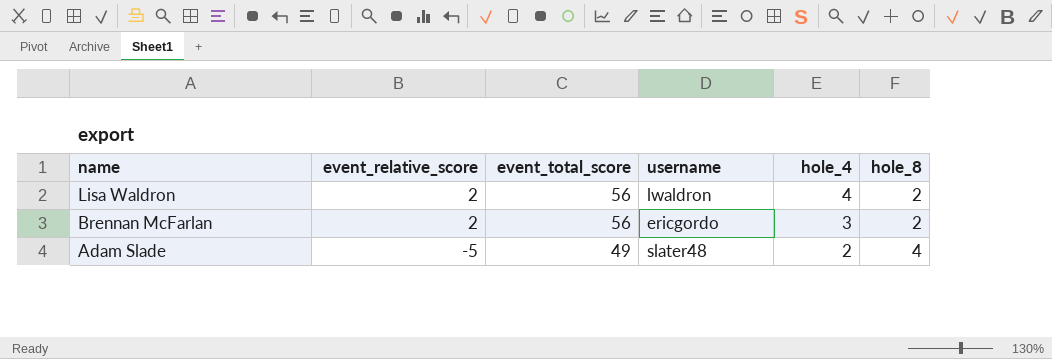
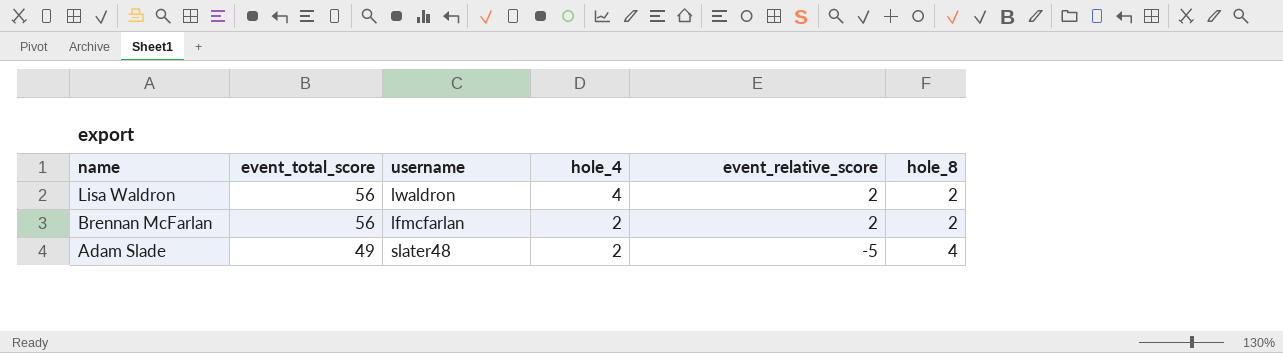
column event_relative_score | position: 2 -> 5
Brennan McFarlan | username: ericgordo -> lfmcfarlan
Brennan McFarlan | hole_4: 3 -> 2

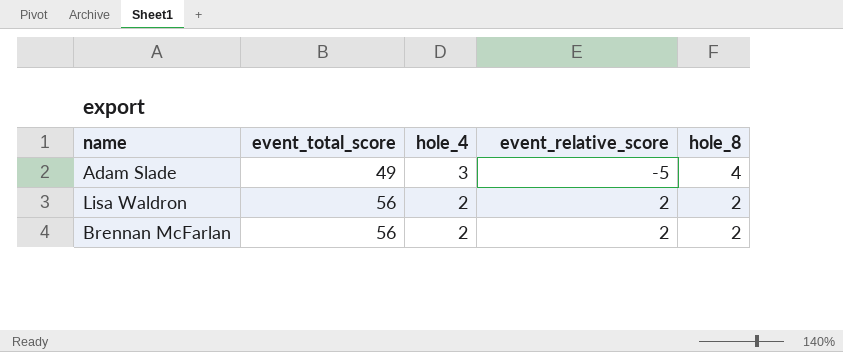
row order: name descending -> event_total_score ascending
column username | position: 3 -> none
Adam Slade | hole_4: 2 -> 3
Lisa Waldron | hole_4: 4 -> 2

